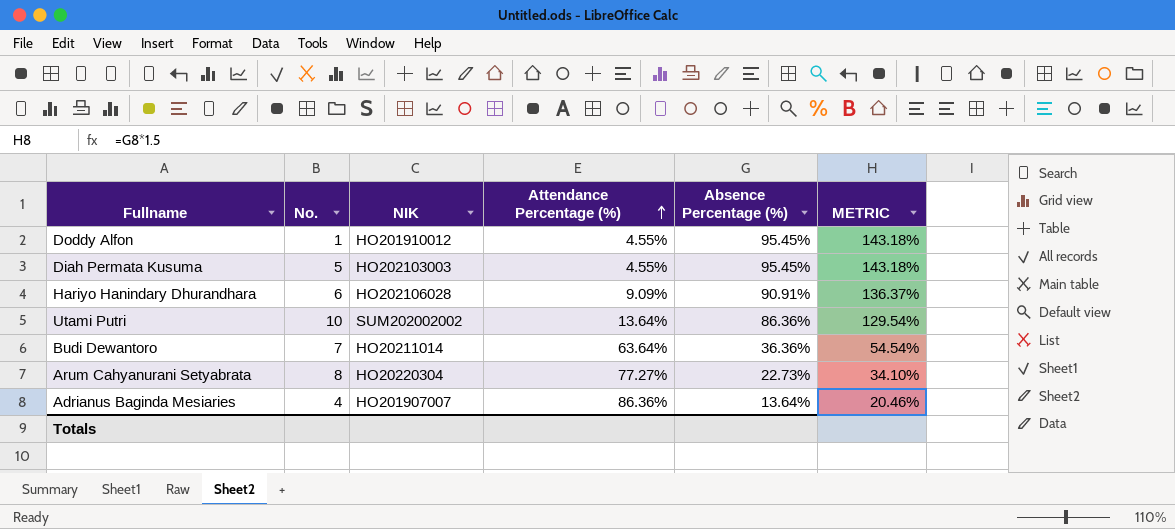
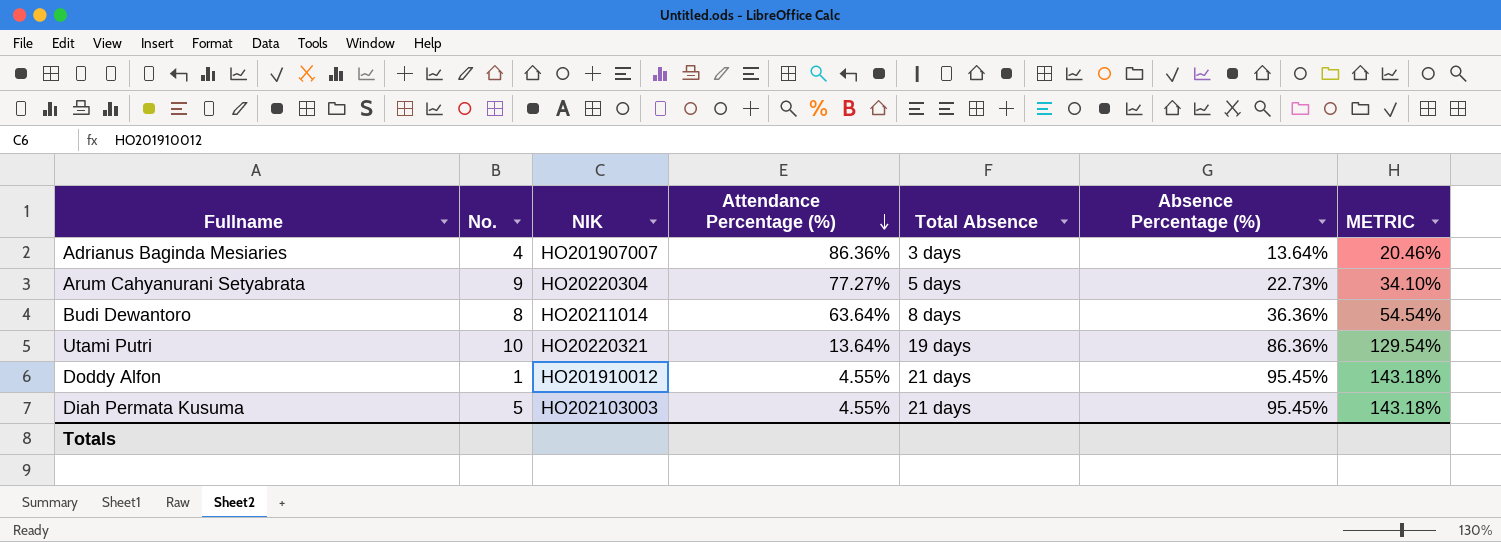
row order: Attendance Percentage (%) ascending -> Attendance Percentage (%) descending
column Total Absence | position: none -> 5
row Hariyo Hanindary Dhurandhara: 6 | HO202106028 | 9.09% | 90.91% | 136.37% -> none
Arum Cahyanurani Setyabrata | No.: 8 -> 9
Budi Dewantoro | No.: 7 -> 8
Utami Putri | NIK: SUM202002002 -> HO20220321

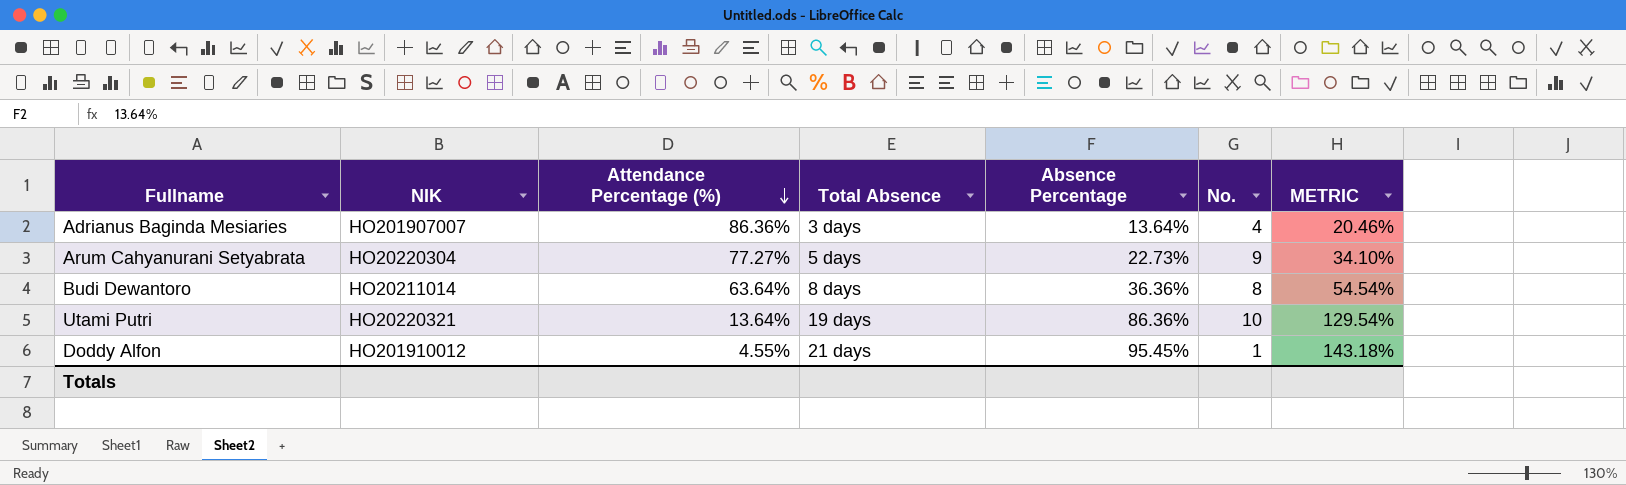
column name: Absence Percentage (%) -> Absence Percentage
column No. | position: 2 -> 6
row Diah Permata Kusuma: 5 | HO202103003 | 4.55% | 21 days | 95.45% | 143.18% -> none

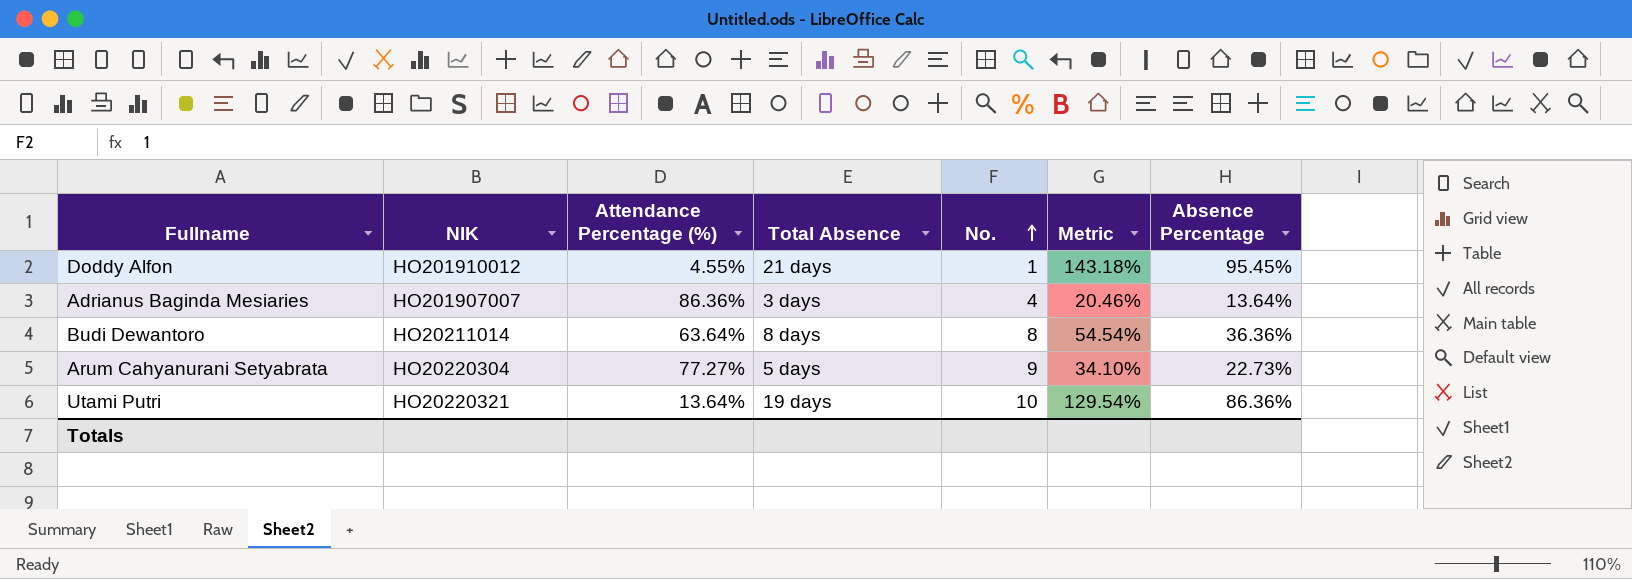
row order: Attendance Percentage (%) descending -> No. ascending
column name: METRIC -> Metric
column Absence Percentage | position: 5 -> 7

